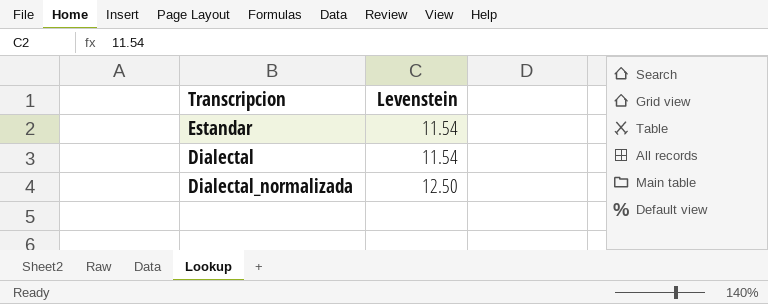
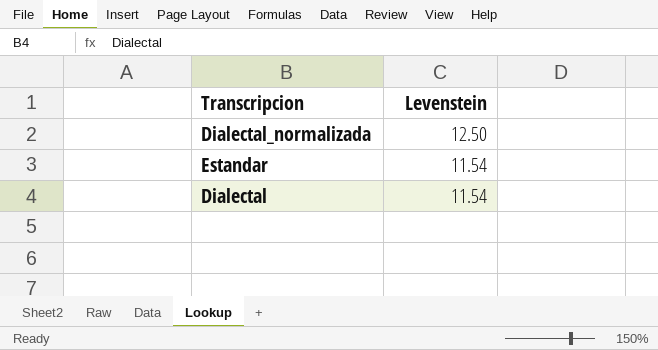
row order: Levenstein ascending -> Levenstein descending

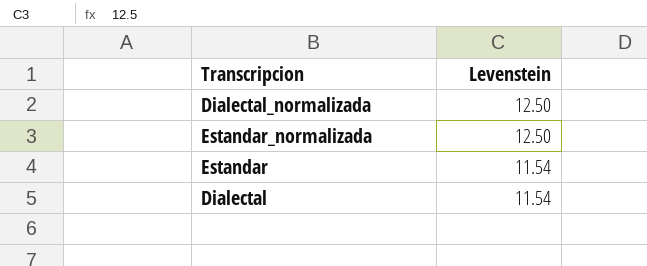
row Estandar_normalizada: none -> 12.50

